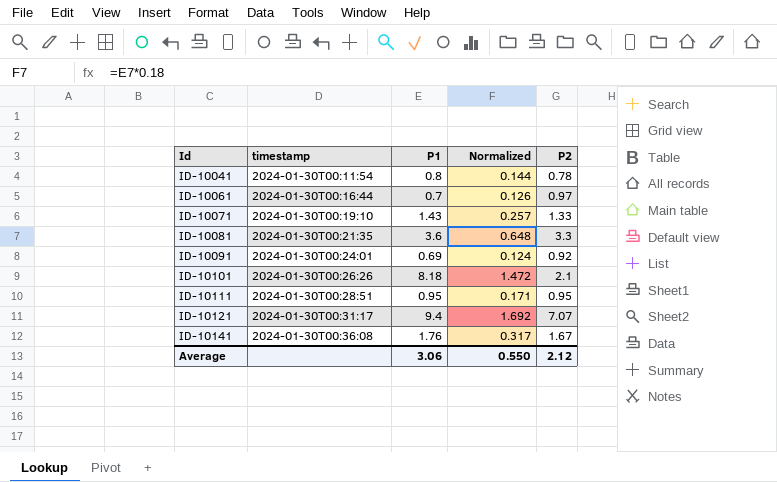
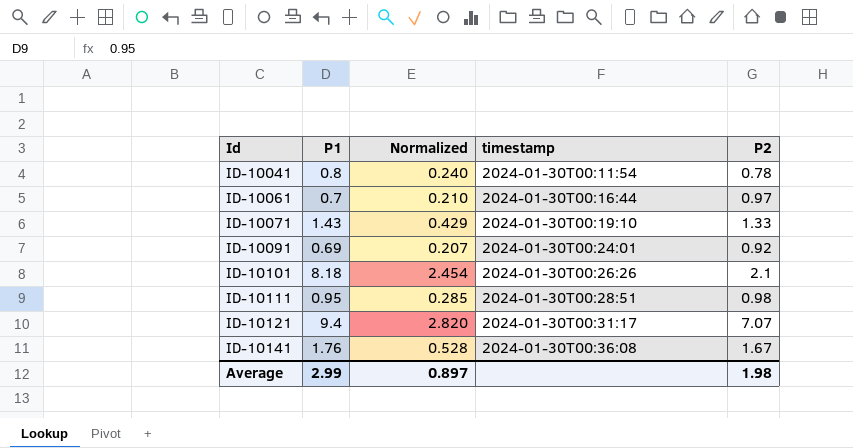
column Normalized | formula: [P1] * 0.18 -> [P1] * 0.3
column timestamp | position: 2 -> 4
row ID-10081: 2024-01-30T00:21:35 | 3.6 | 0.648 | 3.3 -> none
ID-10111 | P2: 0.95 -> 0.98
Average | P1: 3.06 -> 2.99
Average | Normalized: 0.550 -> 0.897
Average | P2: 2.12 -> 1.98

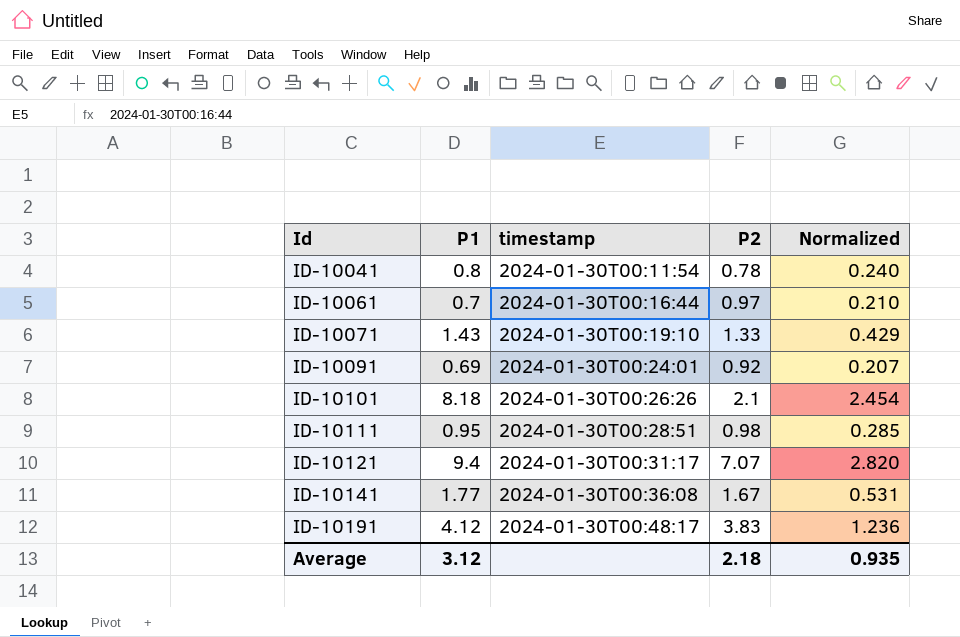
column Normalized | position: 3 -> 5
ID-10141 | P1: 1.76 -> 1.77
ID-10141 | Normalized: 0.528 -> 0.531
row ID-10191: none -> 4.12 | 2024-01-30T00:48:17 | 3.83 | 1.236
Average | P1: 2.99 -> 3.12
Average | P2: 1.98 -> 2.18
Average | Normalized: 0.897 -> 0.935

